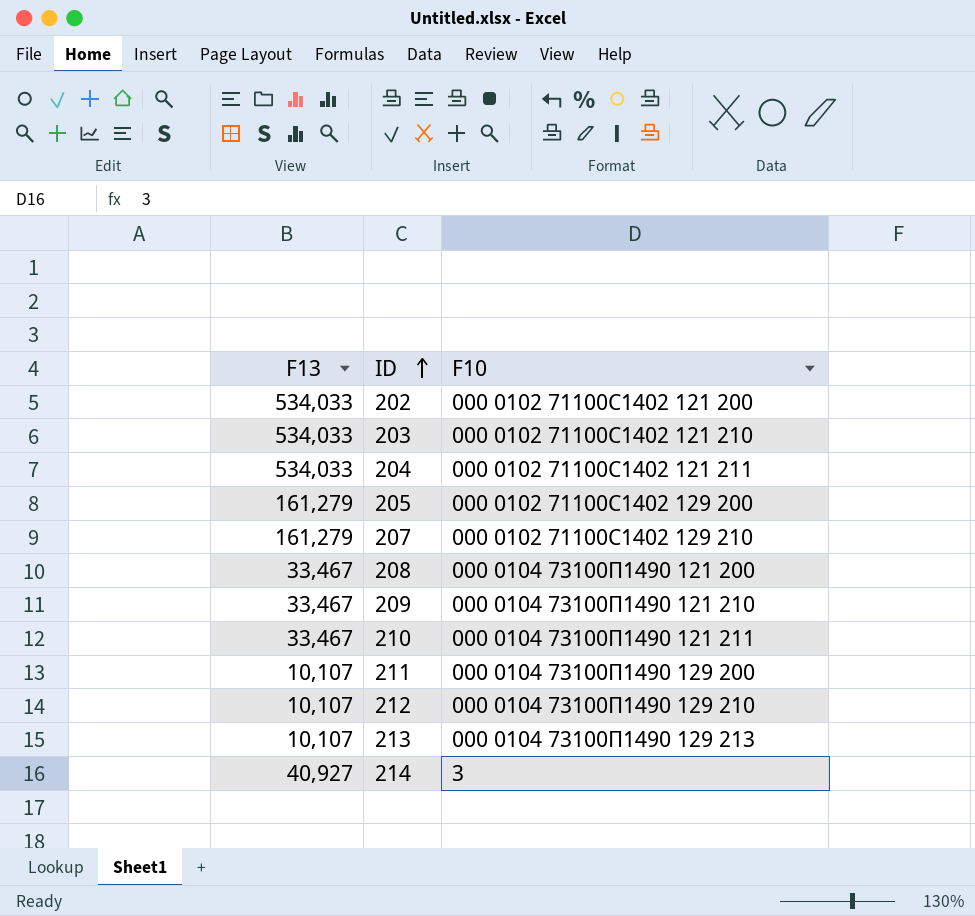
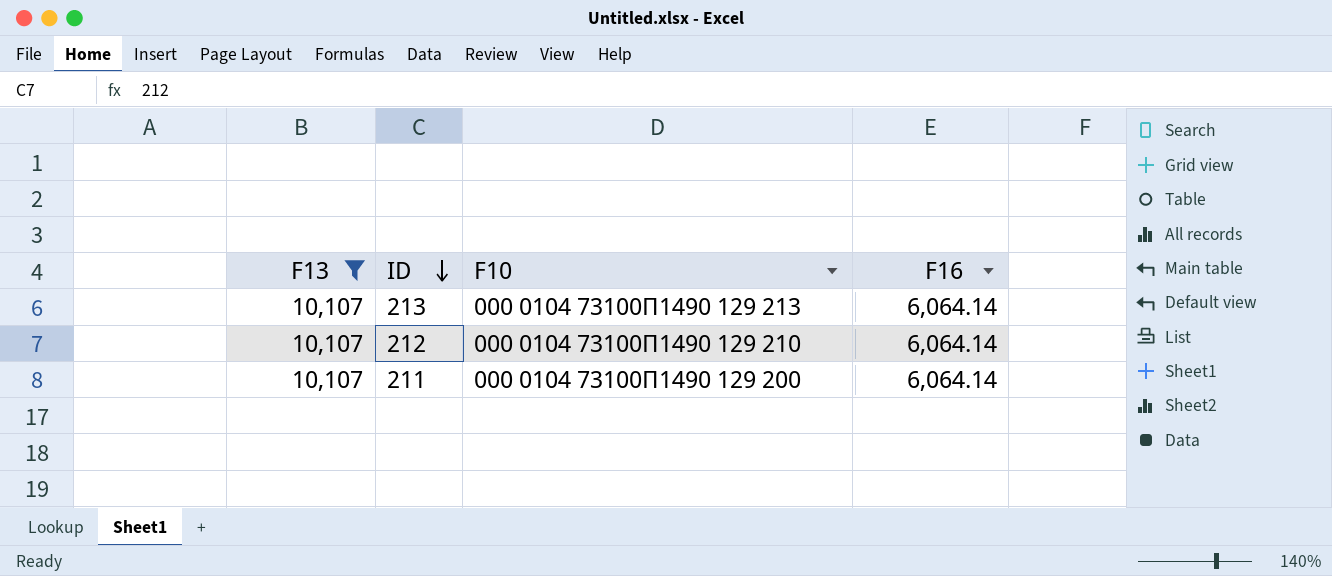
filter: none -> F13 = 10,107
row order: ID ascending -> ID descending
column F16 | position: none -> 4

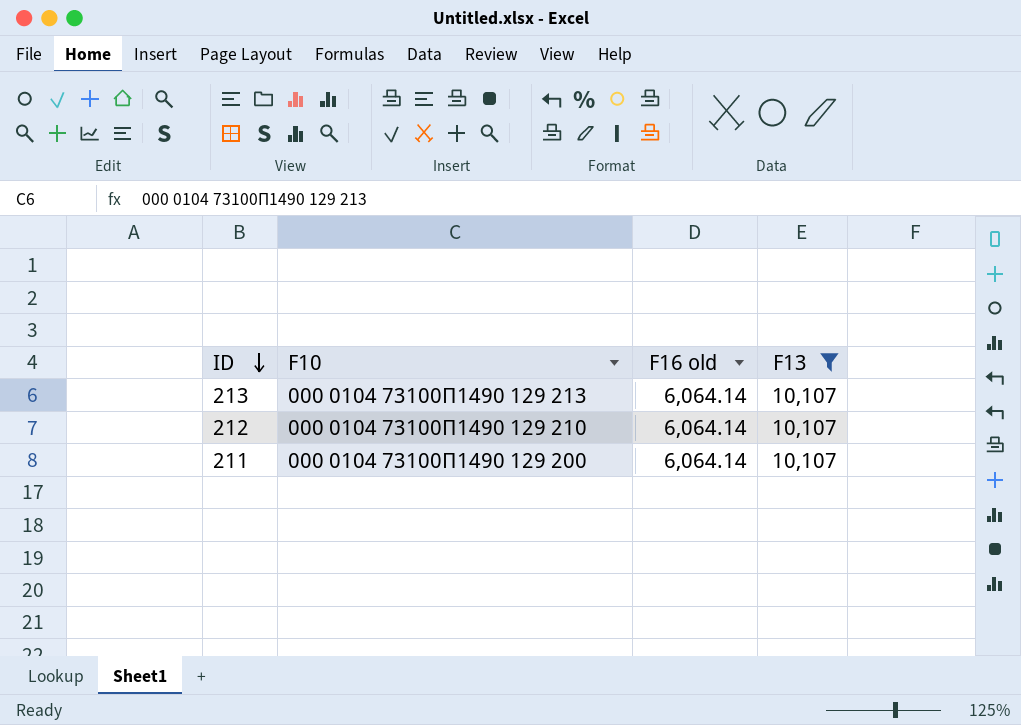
column name: F16 -> F16 old
column F13 | position: 1 -> 4

